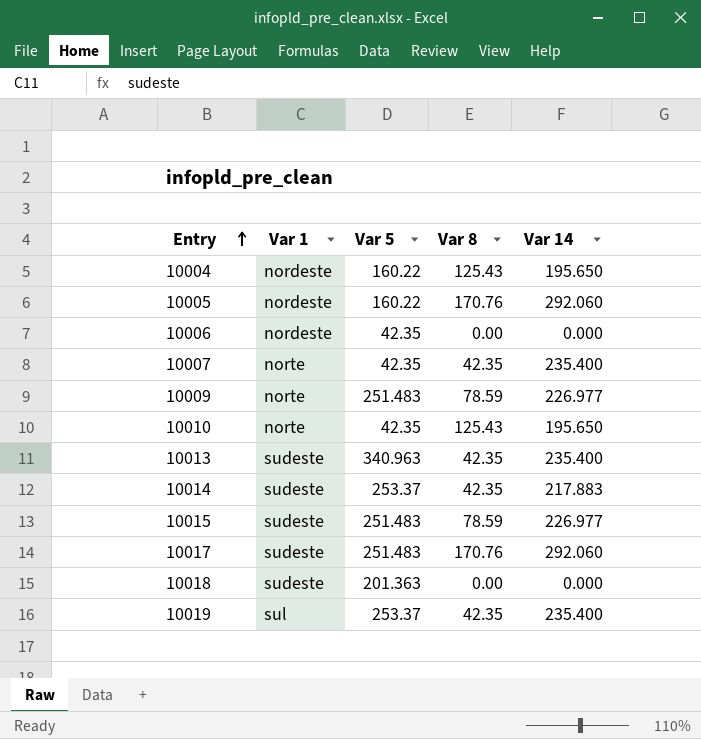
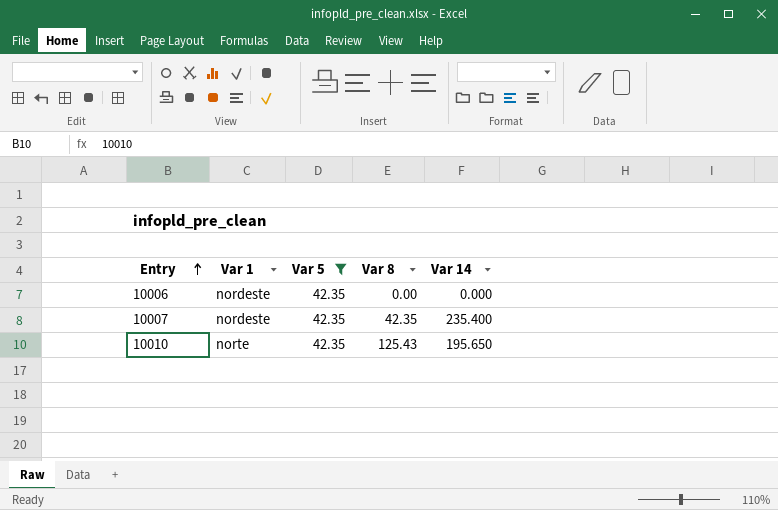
filter: none -> Var 5 = 42.35
10007 | Var 1: norte -> nordeste

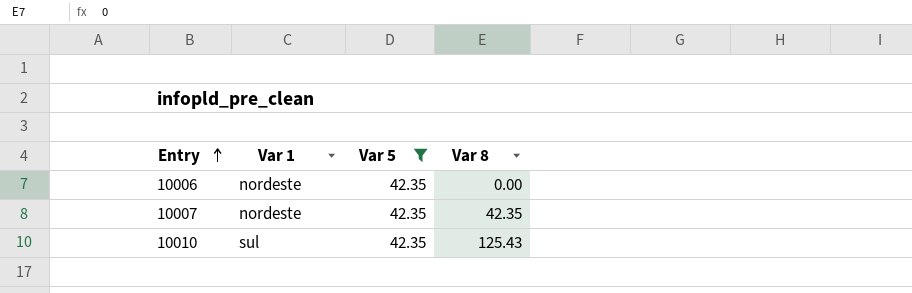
column Var 14 | position: 5 -> none
10010 | Var 1: norte -> sul

